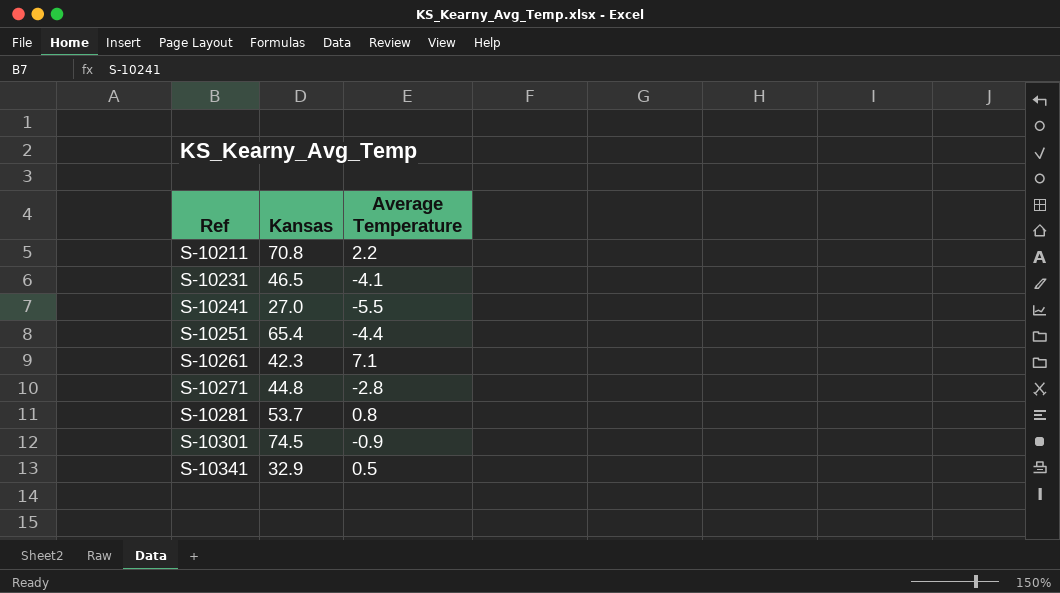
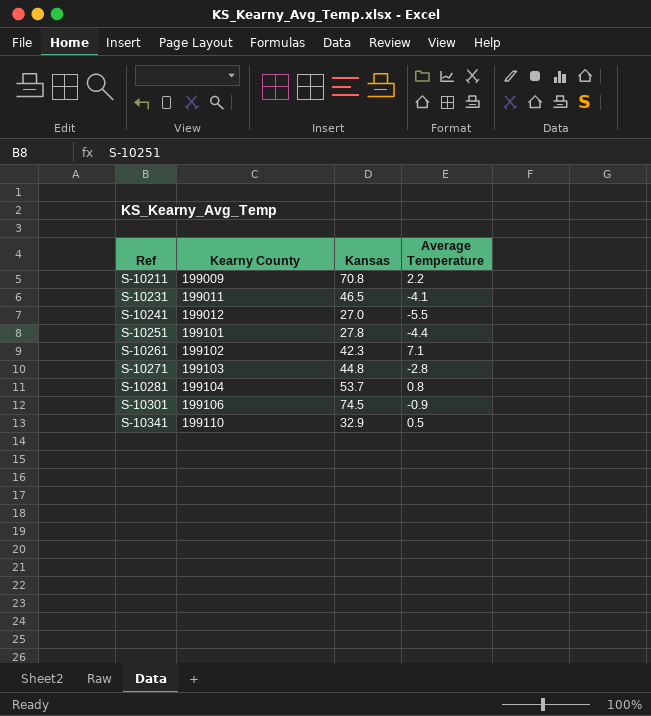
column Kearny County | position: none -> 2
S-10251 | Kansas: 65.4 -> 27.8

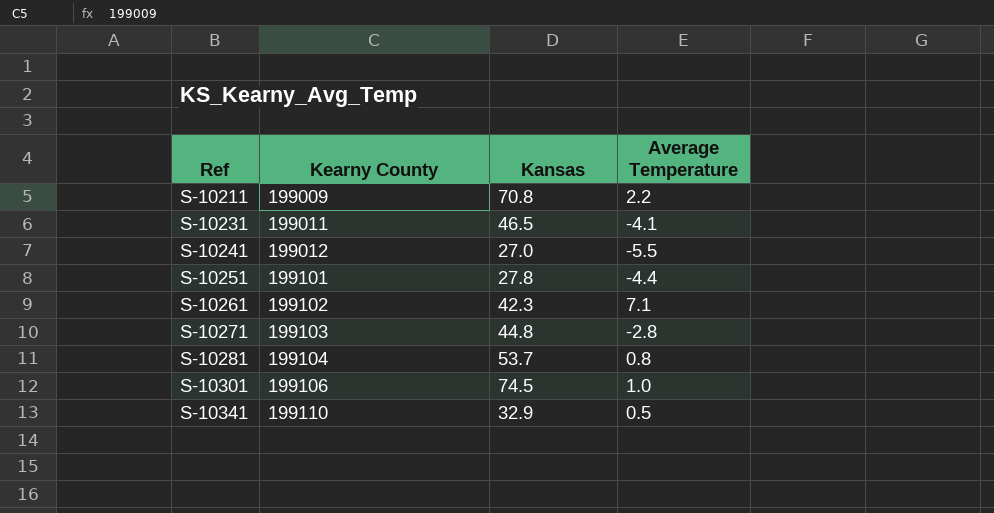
S-10301 | Average Temperature: -0.9 -> 1.0

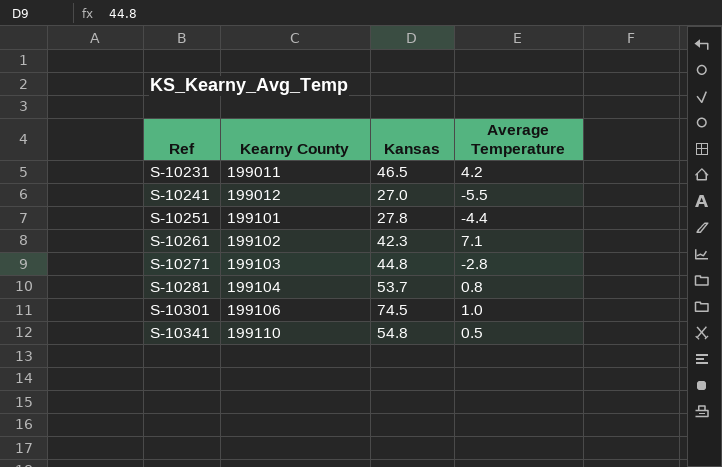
row S-10211: 199009 | 70.8 | 2.2 -> none
S-10231 | Average Temperature: -4.1 -> 4.2
S-10341 | Kansas: 32.9 -> 54.8

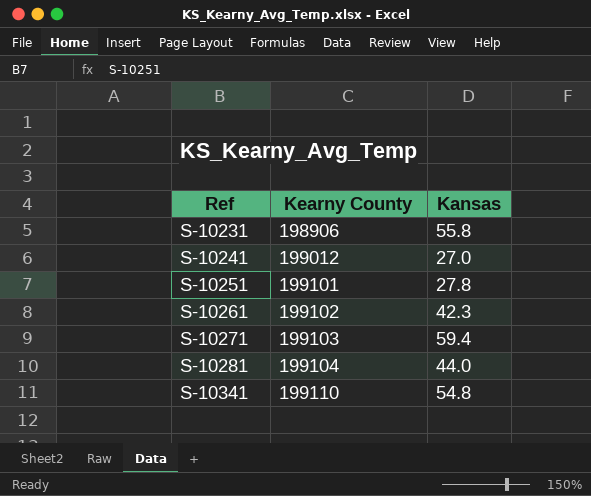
column Average Temperature | position: 4 -> none
row S-10301: 199106 | 74.5 | 1.0 -> none
S-10231 | Kearny County: 199011 -> 198906
S-10231 | Kansas: 46.5 -> 55.8
S-10271 | Kansas: 44.8 -> 59.4
S-10281 | Kansas: 53.7 -> 44.0

